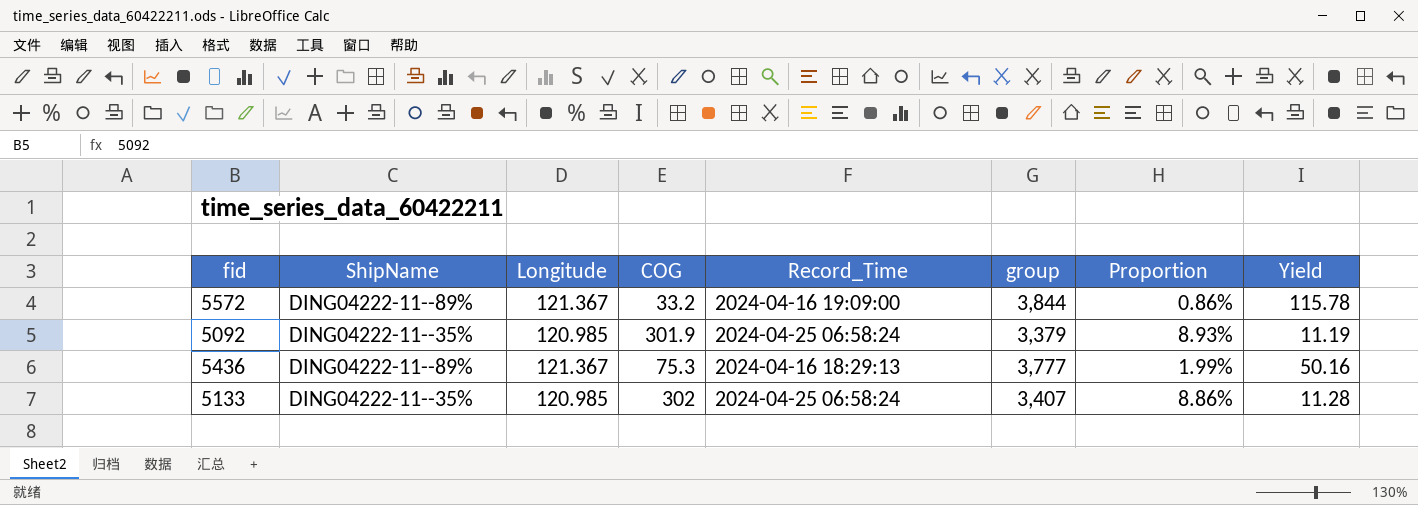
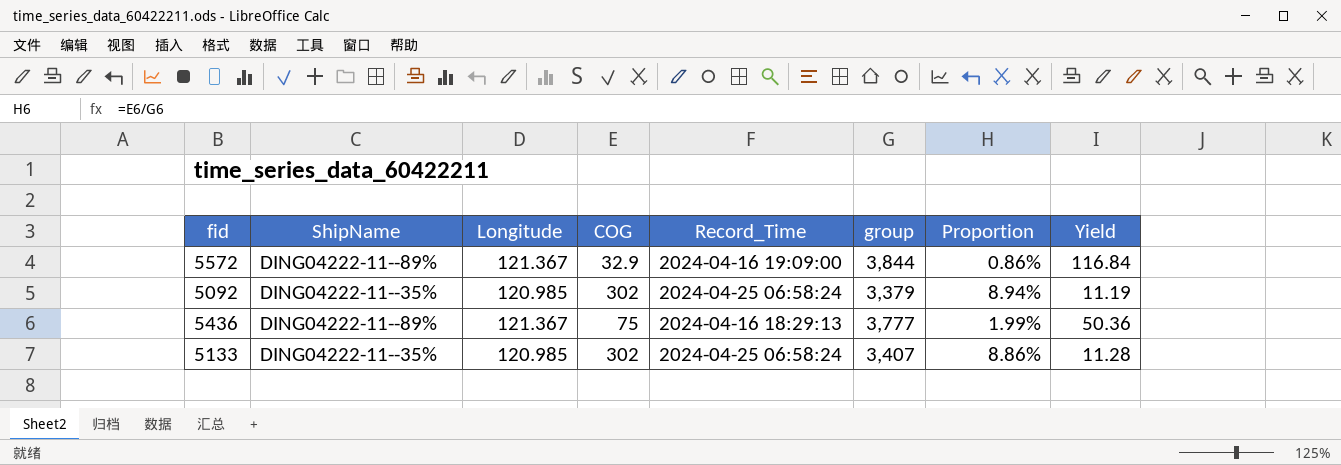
5572 | COG: 33.2 -> 32.9
5572 | Yield: 115.78 -> 116.84
5092 | COG: 301.9 -> 302
5092 | Proportion: 8.93% -> 8.94%
5436 | COG: 75.3 -> 75
5436 | Yield: 50.16 -> 50.36

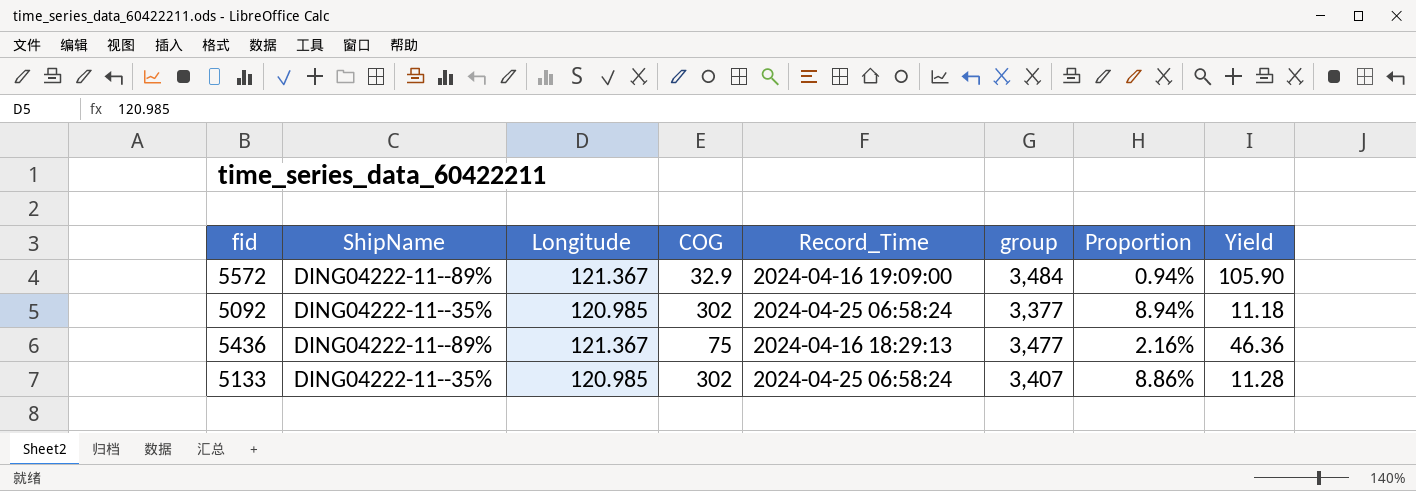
5572 | group: 3,844 -> 3,484
5572 | Proportion: 0.86% -> 0.94%
5572 | Yield: 116.84 -> 105.90
5092 | group: 3,379 -> 3,377
5092 | Yield: 11.19 -> 11.18
5436 | group: 3,777 -> 3,477
5436 | Proportion: 1.99% -> 2.16%
5436 | Yield: 50.36 -> 46.36

